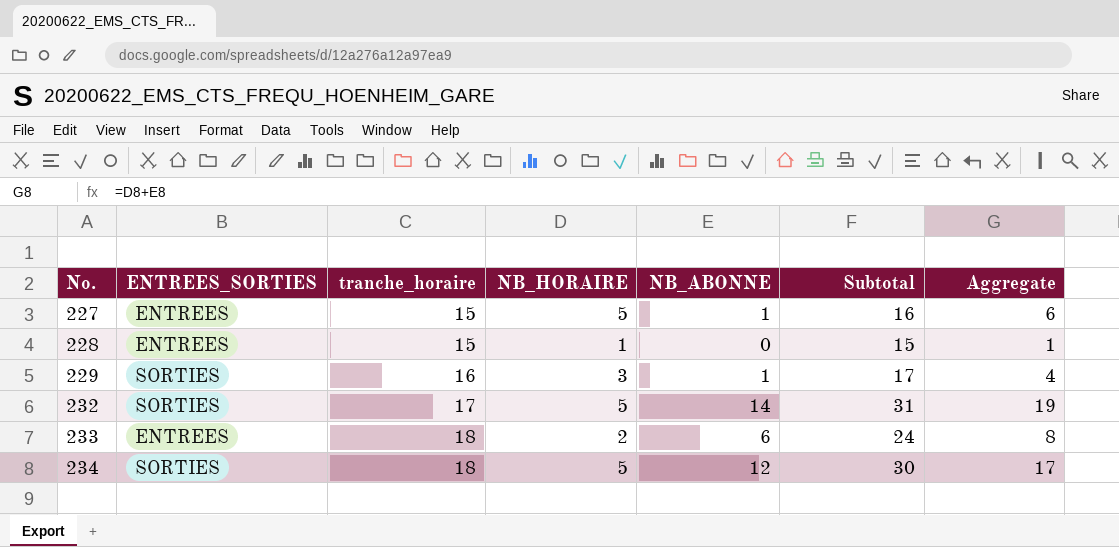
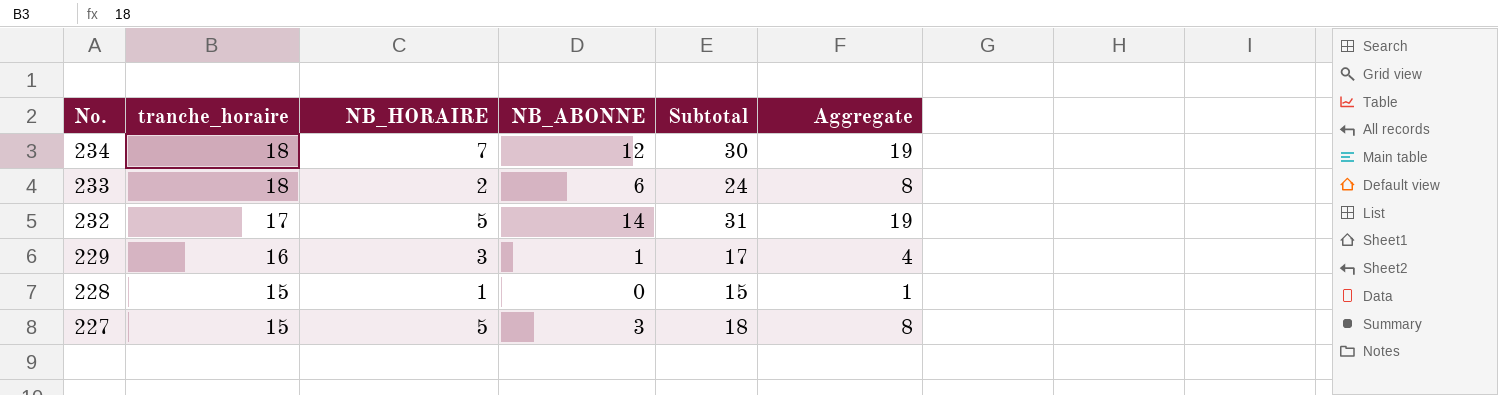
row order: No. ascending -> No. descending
column ENTREES_SORTIES | position: 2 -> none
234 | NB_HORAIRE: 5 -> 7
234 | Aggregate: 17 -> 19
227 | NB_ABONNE: 1 -> 3
227 | Subtotal: 16 -> 18
227 | Aggregate: 6 -> 8

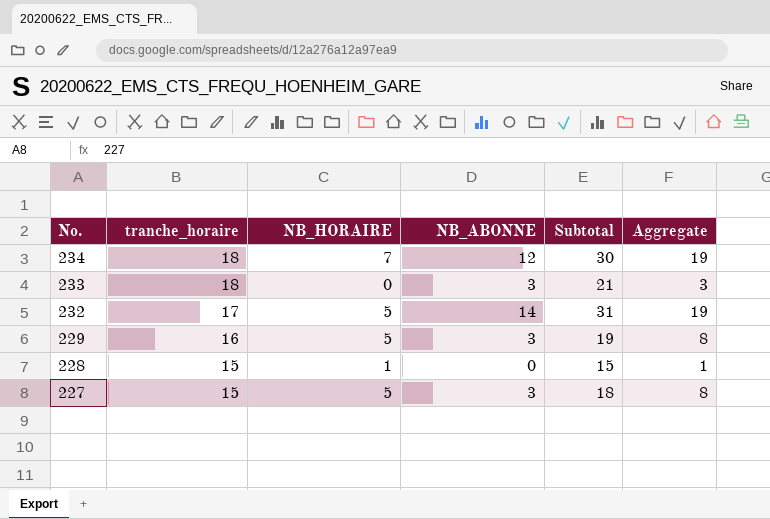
233 | NB_HORAIRE: 2 -> 0
233 | NB_ABONNE: 6 -> 3
233 | Subtotal: 24 -> 21
233 | Aggregate: 8 -> 3
229 | NB_HORAIRE: 3 -> 5
229 | NB_ABONNE: 1 -> 3
229 | Subtotal: 17 -> 19
229 | Aggregate: 4 -> 8

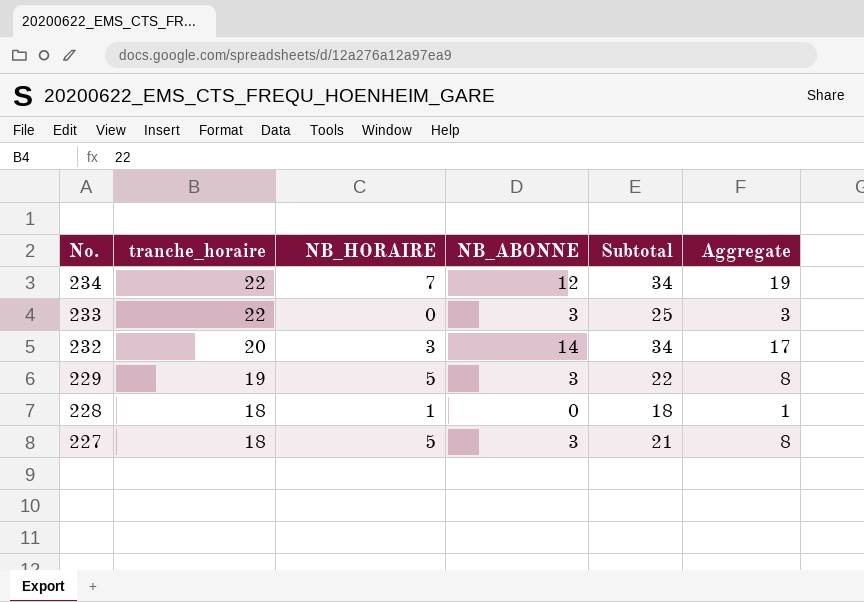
234 | tranche_horaire: 18 -> 22
234 | Subtotal: 30 -> 34
233 | tranche_horaire: 18 -> 22
233 | Subtotal: 21 -> 25
232 | tranche_horaire: 17 -> 20
232 | NB_HORAIRE: 5 -> 3
232 | Subtotal: 31 -> 34
232 | Aggregate: 19 -> 17
229 | tranche_horaire: 16 -> 19
229 | Subtotal: 19 -> 22
228 | tranche_horaire: 15 -> 18
228 | Subtotal: 15 -> 18
227 | tranche_horaire: 15 -> 18
227 | Subtotal: 18 -> 21

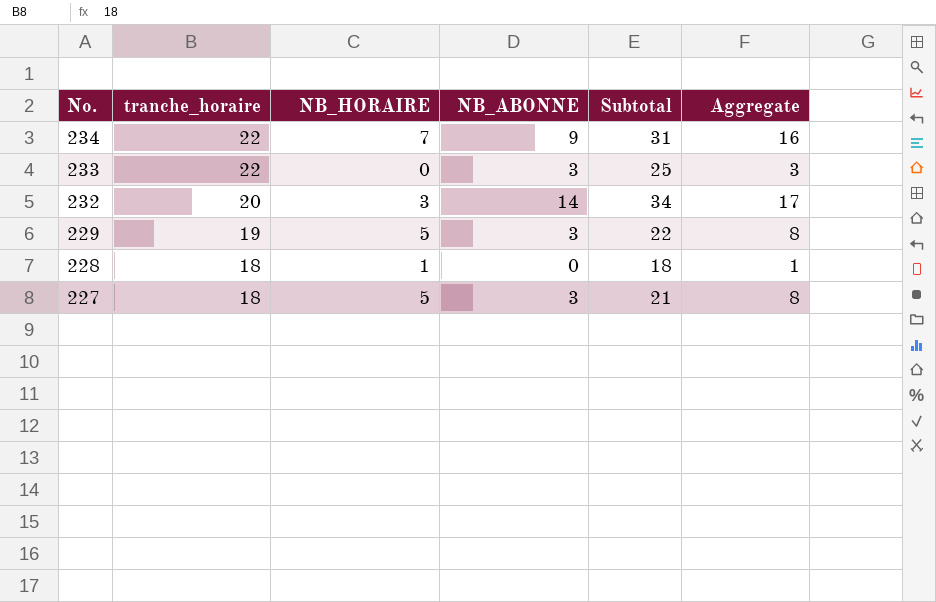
234 | NB_ABONNE: 12 -> 9
234 | Subtotal: 34 -> 31
234 | Aggregate: 19 -> 16

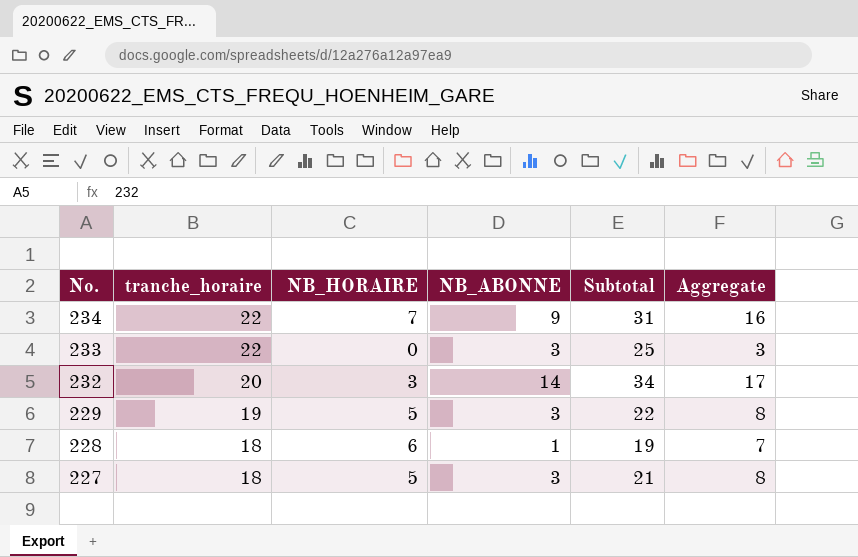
228 | NB_HORAIRE: 1 -> 6
228 | NB_ABONNE: 0 -> 1
228 | Subtotal: 18 -> 19
228 | Aggregate: 1 -> 7

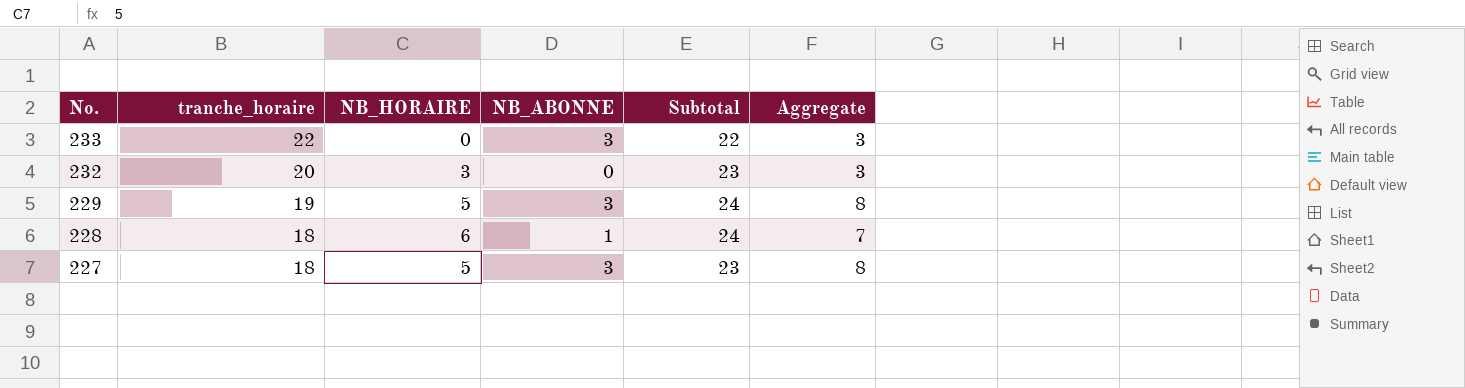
column Subtotal | formula: [tranche_horaire] + [NB_ABONNE] -> [tranche_horaire] + [NB_HORAIRE]
row 234: 22 | 7 | 9 | 31 | 16 -> none
232 | NB_ABONNE: 14 -> 0
232 | Aggregate: 17 -> 3

